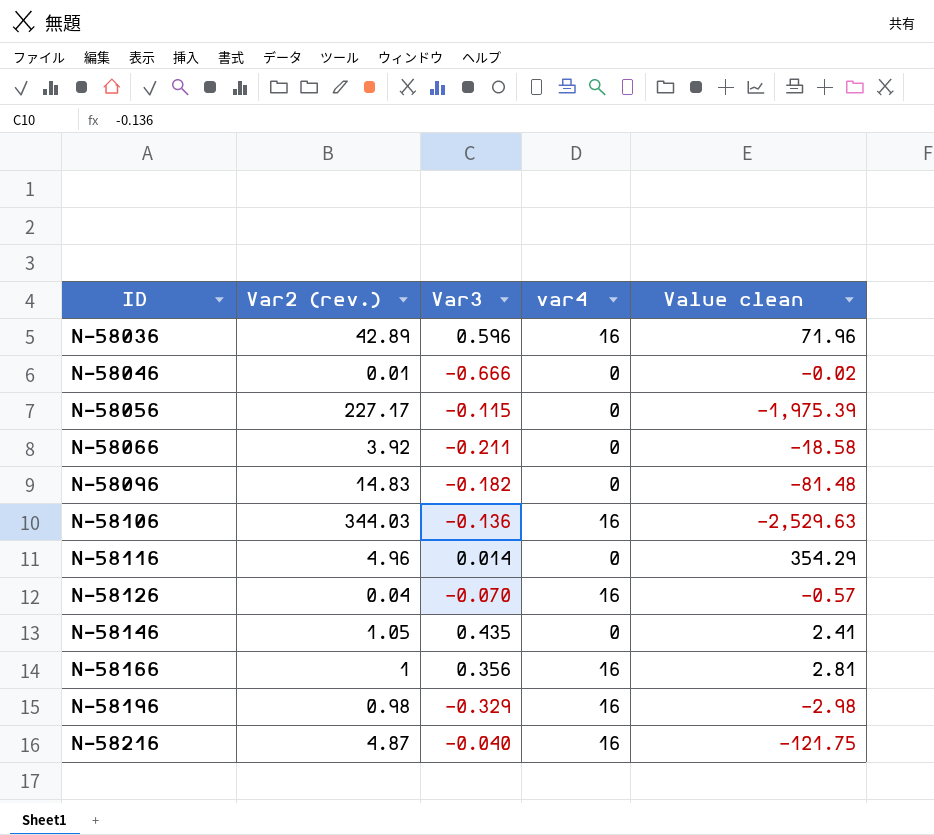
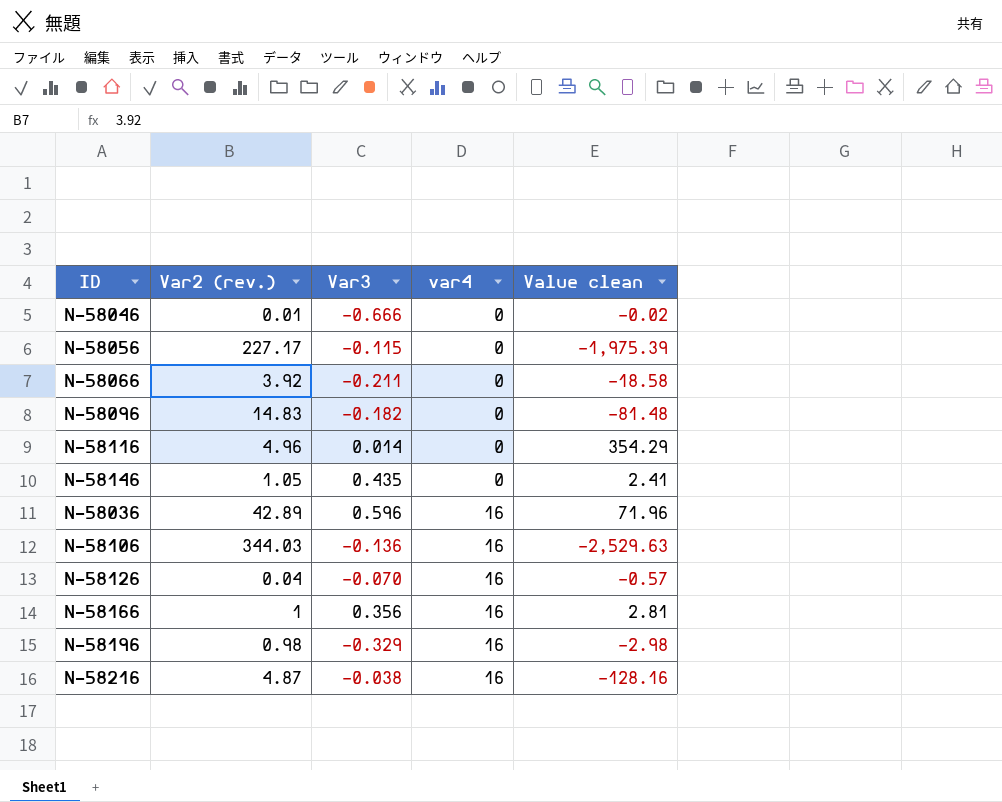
row order: ID ascending -> var4 ascending
N-58216 | Var3: -0.040 -> -0.038
N-58216 | Value clean: -121.75 -> -128.16

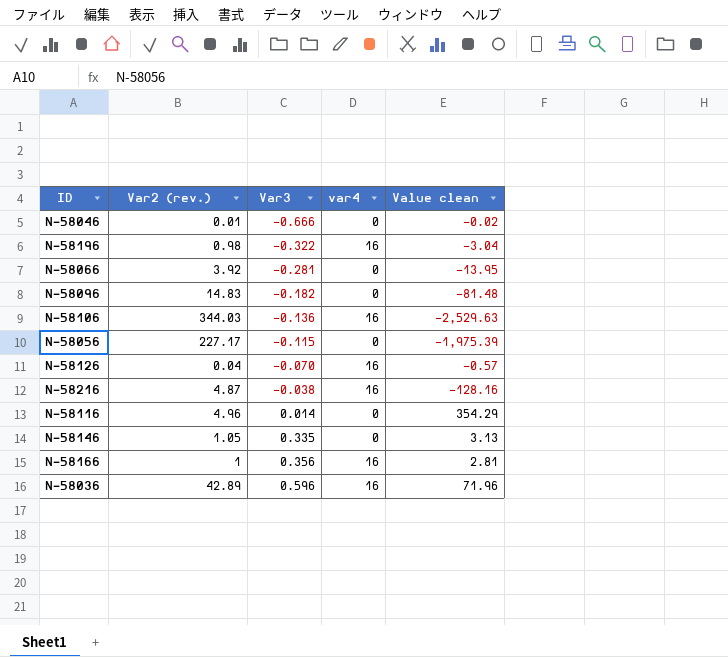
row order: var4 ascending -> Var3 ascending
N-58196 | Var3: -0.329 -> -0.322
N-58196 | Value clean: -2.98 -> -3.04
N-58066 | Var3: -0.211 -> -0.281
N-58066 | Value clean: -18.58 -> -13.95
N-58146 | Var3: 0.435 -> 0.335
N-58146 | Value clean: 2.41 -> 3.13

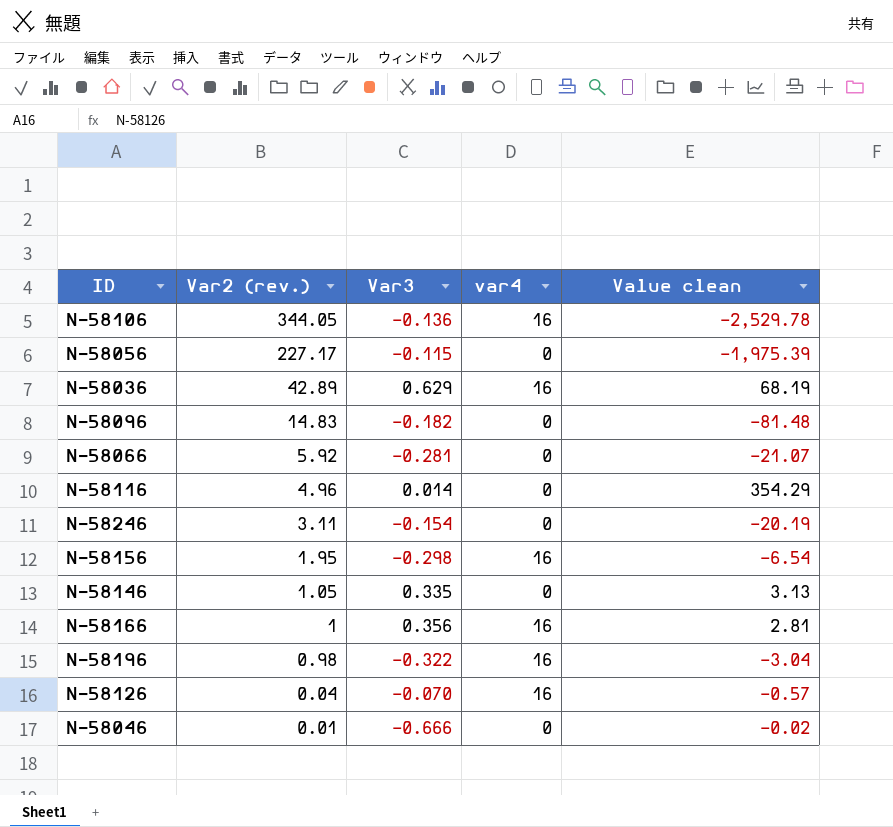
row order: Var3 ascending -> Var2 (rev.) descending
row N-58216: 4.87 | -0.038 | 16 | -128.16 -> none
N-58106 | Var2 (rev.): 344.03 -> 344.05
N-58106 | Value clean: -2,529.63 -> -2,529.78
N-58036 | Var3: 0.596 -> 0.629
N-58036 | Value clean: 71.96 -> 68.19
N-58066 | Var2 (rev.): 3.92 -> 5.92
N-58066 | Value clean: -13.95 -> -21.07
row N-58246: none -> 3.11 | -0.154 | 0 | -20.19
row N-58156: none -> 1.95 | -0.298 | 16 | -6.54

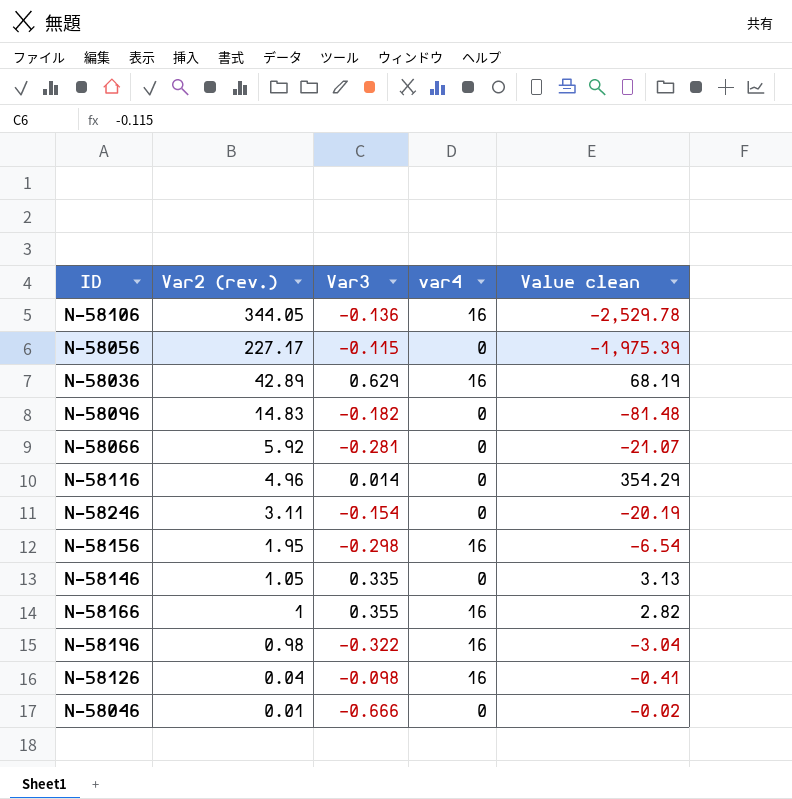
N-58166 | Var3: 0.356 -> 0.355
N-58166 | Value clean: 2.81 -> 2.82
N-58126 | Var3: -0.070 -> -0.098
N-58126 | Value clean: -0.57 -> -0.41

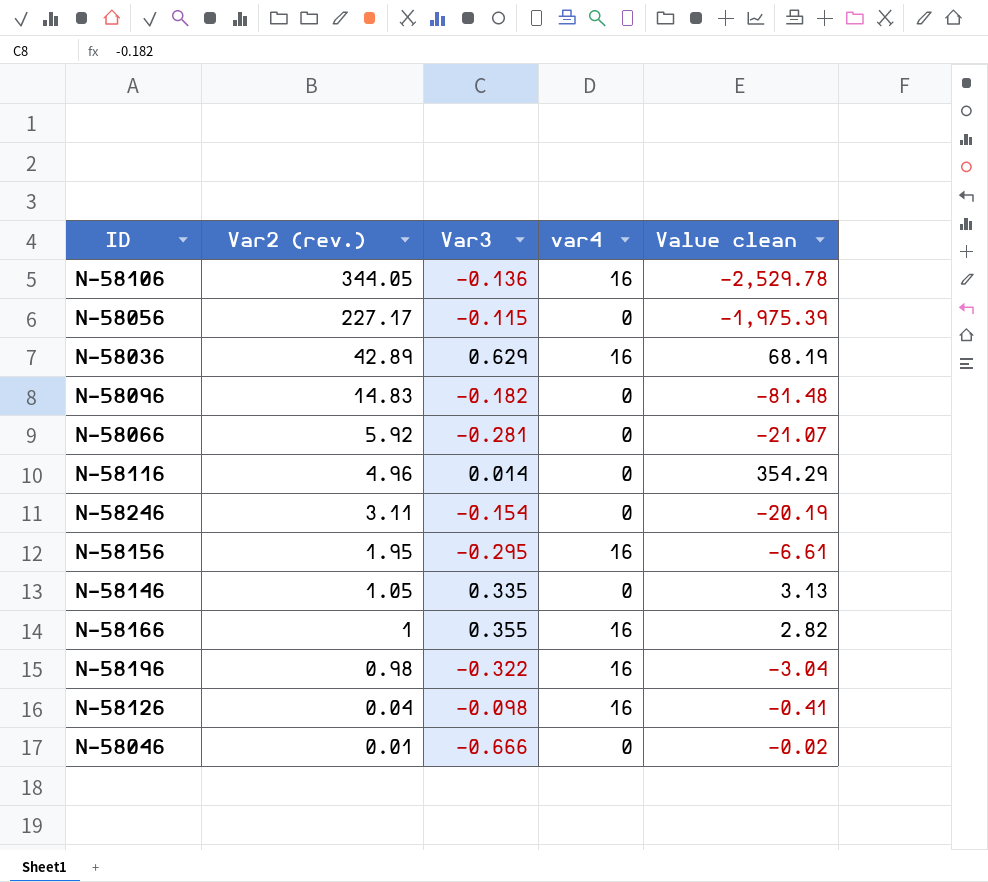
N-58156 | Var3: -0.298 -> -0.295
N-58156 | Value clean: -6.54 -> -6.61

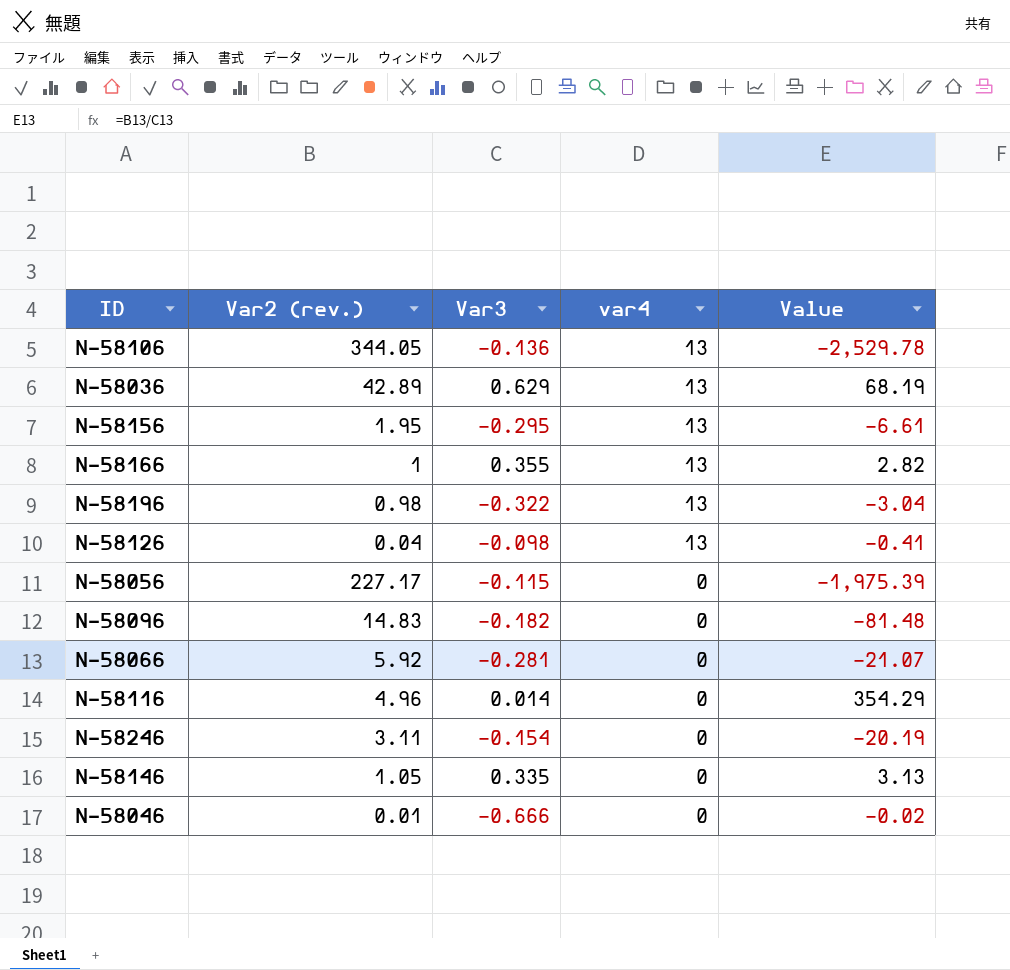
row order: Var2 (rev.) descending -> var4 descending
column name: Value clean -> Value
N-58106 | var4: 16 -> 13
N-58036 | var4: 16 -> 13
N-58156 | var4: 16 -> 13
N-58166 | var4: 16 -> 13
N-58196 | var4: 16 -> 13
N-58126 | var4: 16 -> 13

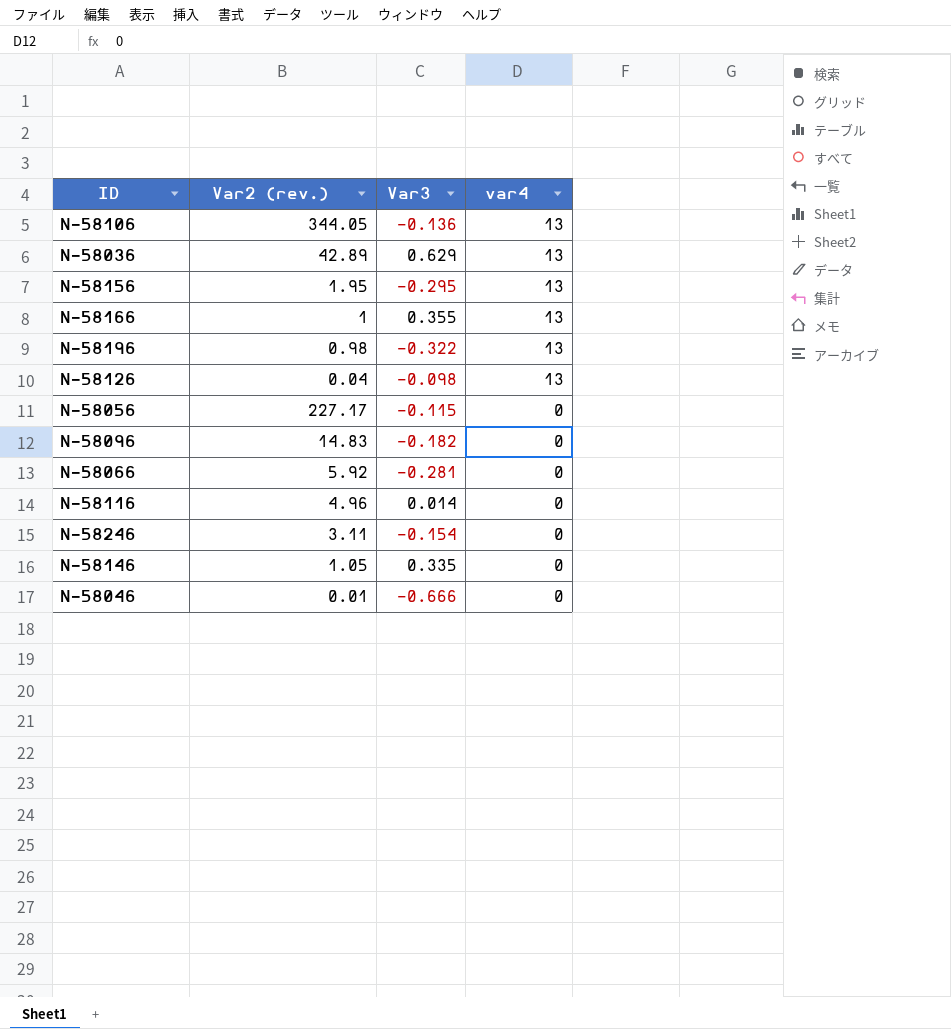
column Value | formula: [Var2 (rev.)] / [Var3] -> none

